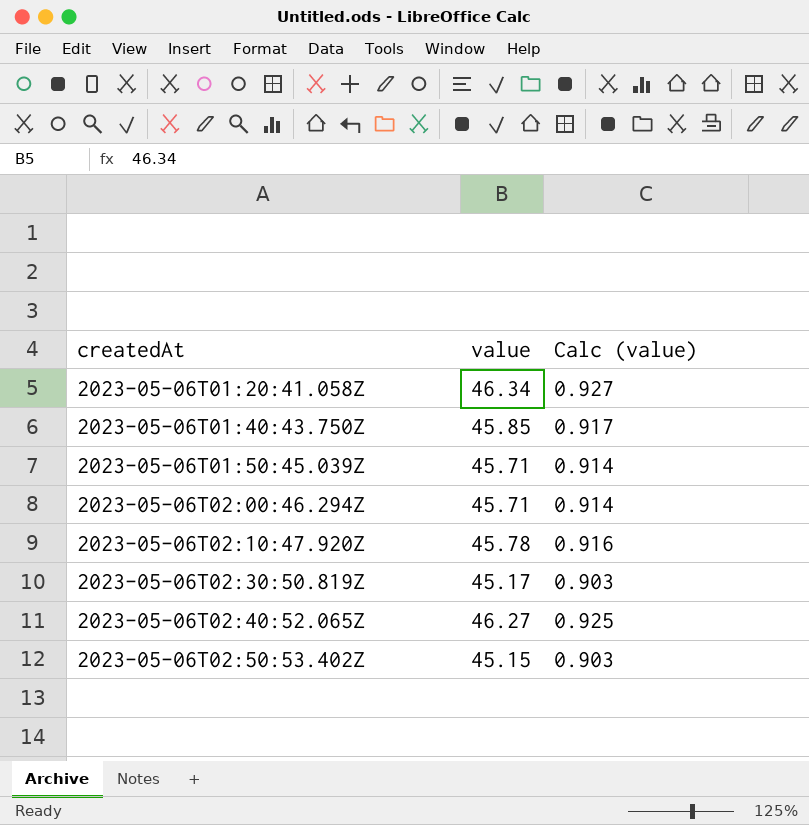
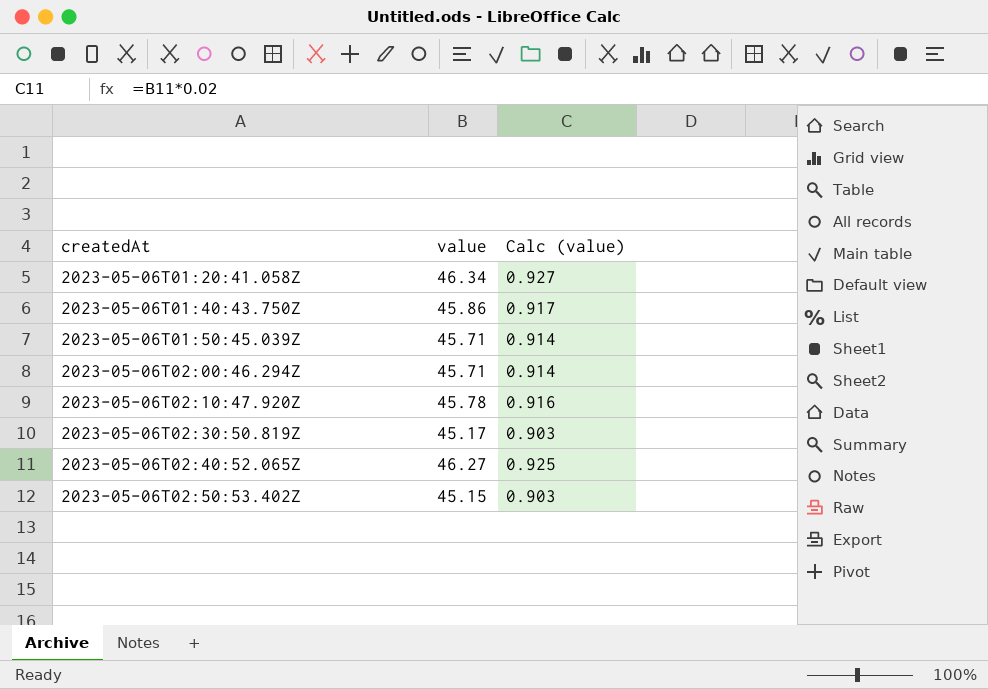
2023-05-06T01:40:43.750Z | value: 45.85 -> 45.86

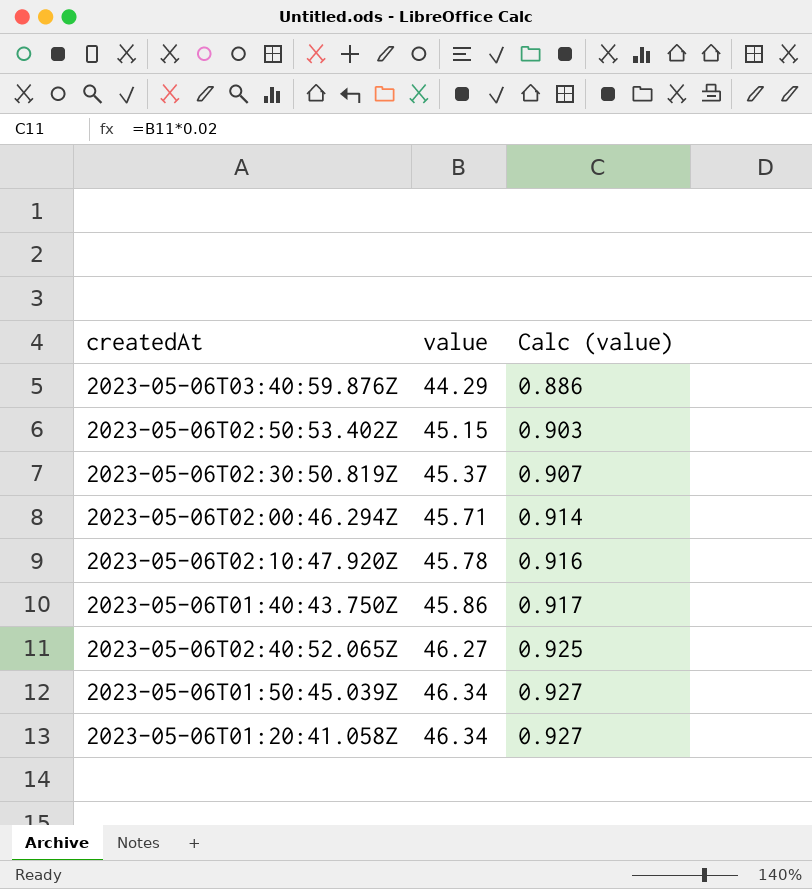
row order: createdAt ascending -> value ascending
row 2023-05-06T03:40:59.876Z: none -> 44.29 | 0.886
2023-05-06T02:30:50.819Z | value: 45.17 -> 45.37
2023-05-06T02:30:50.819Z | Calc (value): 0.903 -> 0.907
2023-05-06T01:50:45.039Z | value: 45.71 -> 46.34
2023-05-06T01:50:45.039Z | Calc (value): 0.914 -> 0.927

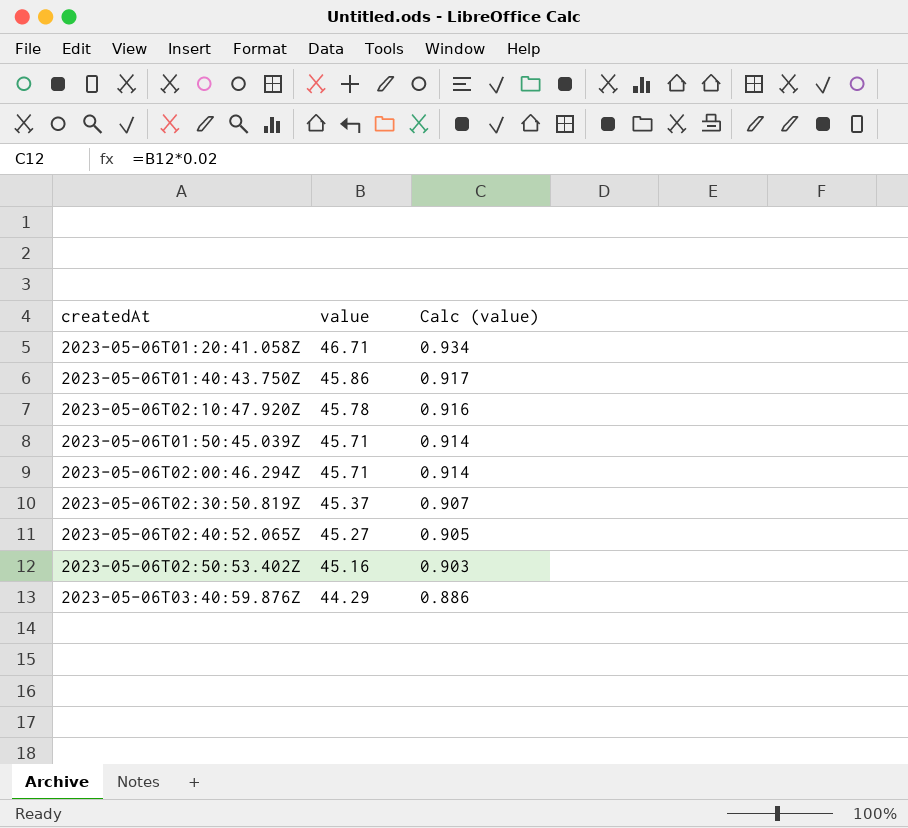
row order: value ascending -> value descending
2023-05-06T01:20:41.058Z | value: 46.34 -> 46.71
2023-05-06T01:20:41.058Z | Calc (value): 0.927 -> 0.934
2023-05-06T01:50:45.039Z | value: 46.34 -> 45.71
2023-05-06T01:50:45.039Z | Calc (value): 0.927 -> 0.914
2023-05-06T02:40:52.065Z | value: 46.27 -> 45.27
2023-05-06T02:40:52.065Z | Calc (value): 0.925 -> 0.905
2023-05-06T02:50:53.402Z | value: 45.15 -> 45.16

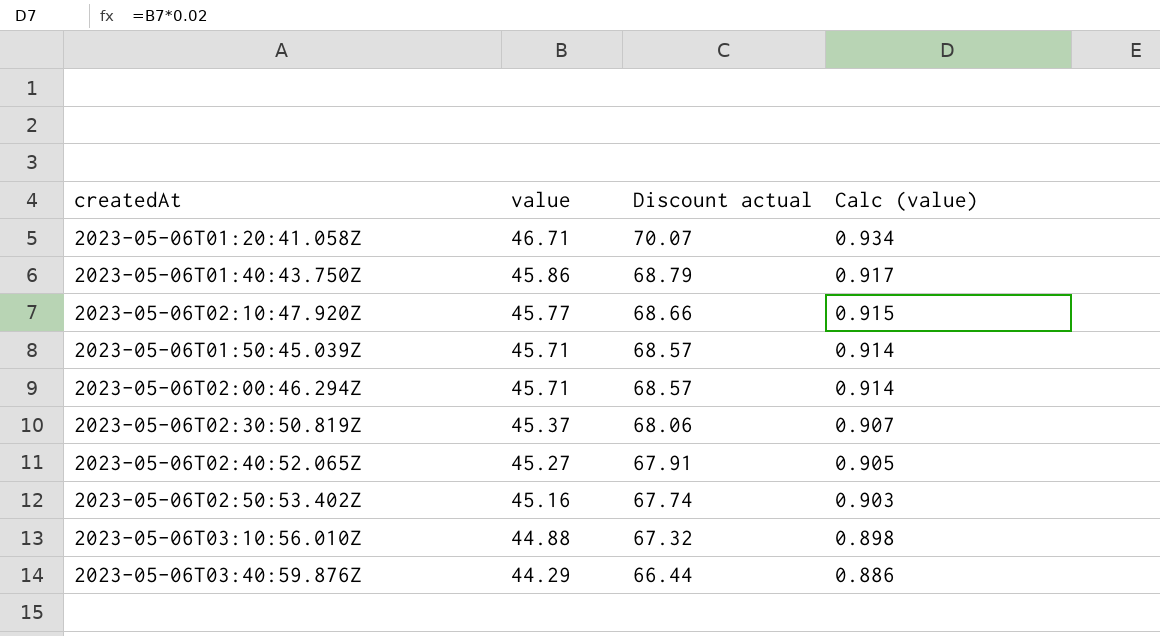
column Discount actual | formula: none -> [value] * 1.5
2023-05-06T02:10:47.920Z | value: 45.78 -> 45.77
2023-05-06T02:10:47.920Z | Calc (value): 0.916 -> 0.915
row 2023-05-06T03:10:56.010Z: none -> 44.88 | 67.32 | 0.898

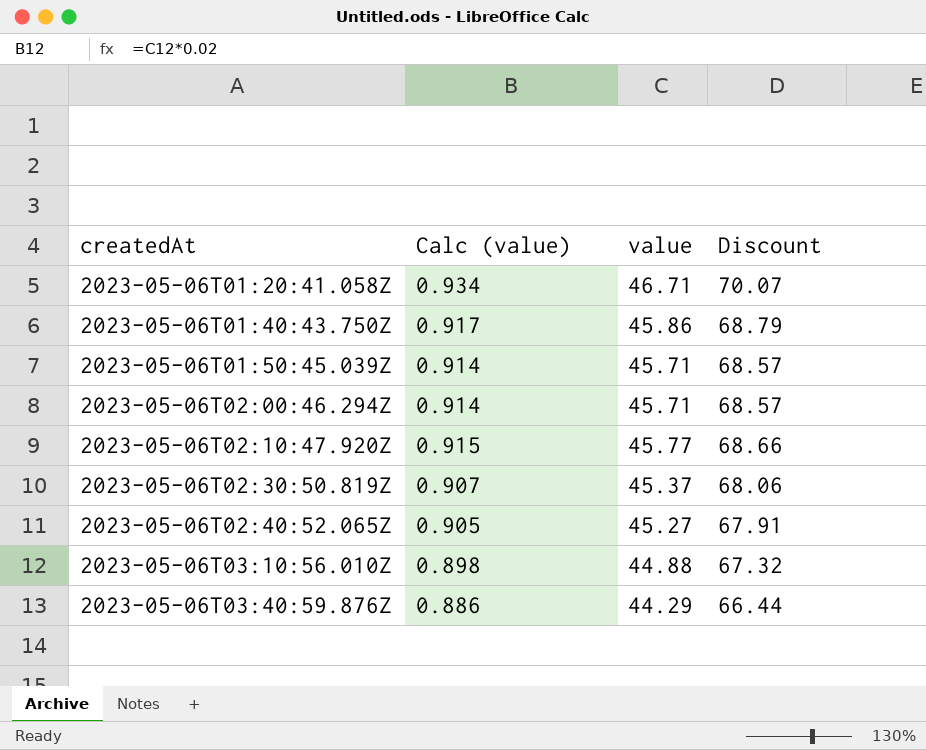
row order: value descending -> createdAt ascending
column Calc (value) | position: 4 -> 2
column name: Discount actual -> Discount
row 2023-05-06T02:50:53.402Z: 45.16 | 67.74 | 0.903 -> none

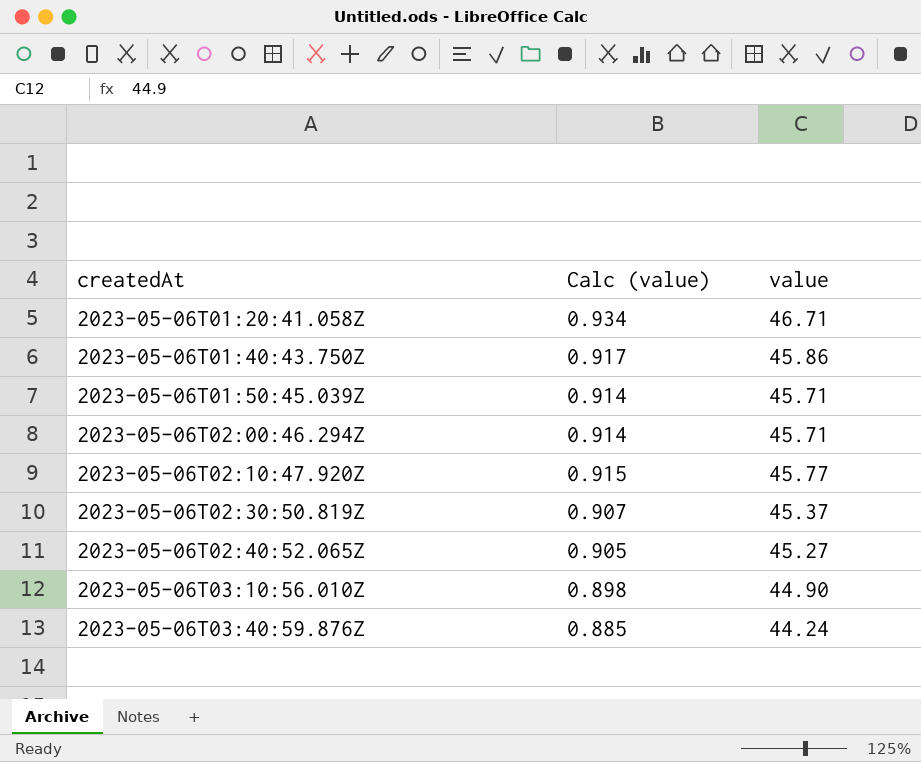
column Discount | formula: [value] * 1.5 -> none
2023-05-06T03:10:56.010Z | value: 44.88 -> 44.90
2023-05-06T03:40:59.876Z | Calc (value): 0.886 -> 0.885
2023-05-06T03:40:59.876Z | value: 44.29 -> 44.24

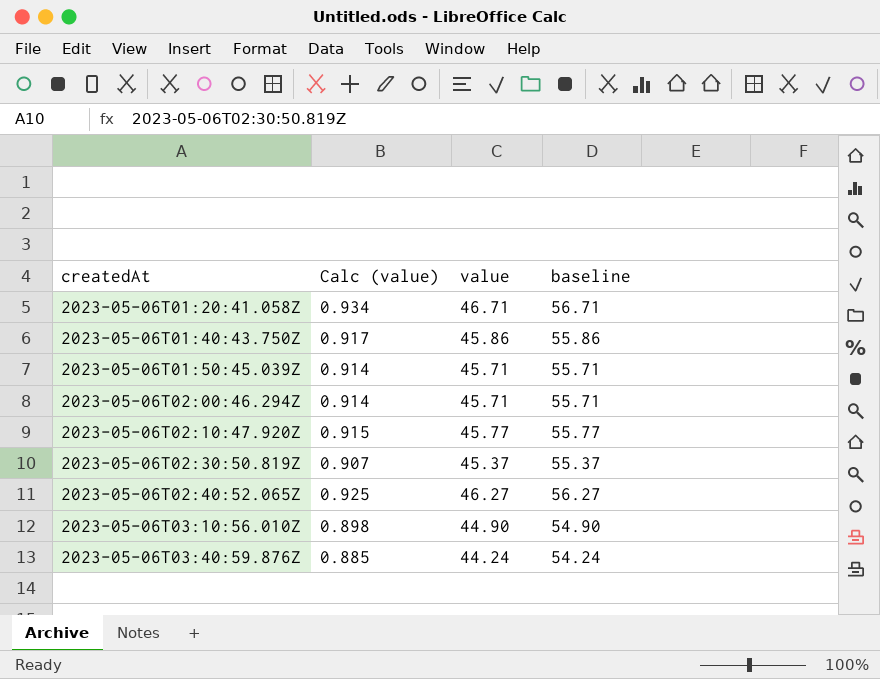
column baseline | formula: none -> [value] + 10
2023-05-06T02:40:52.065Z | Calc (value): 0.905 -> 0.925
2023-05-06T02:40:52.065Z | value: 45.27 -> 46.27

